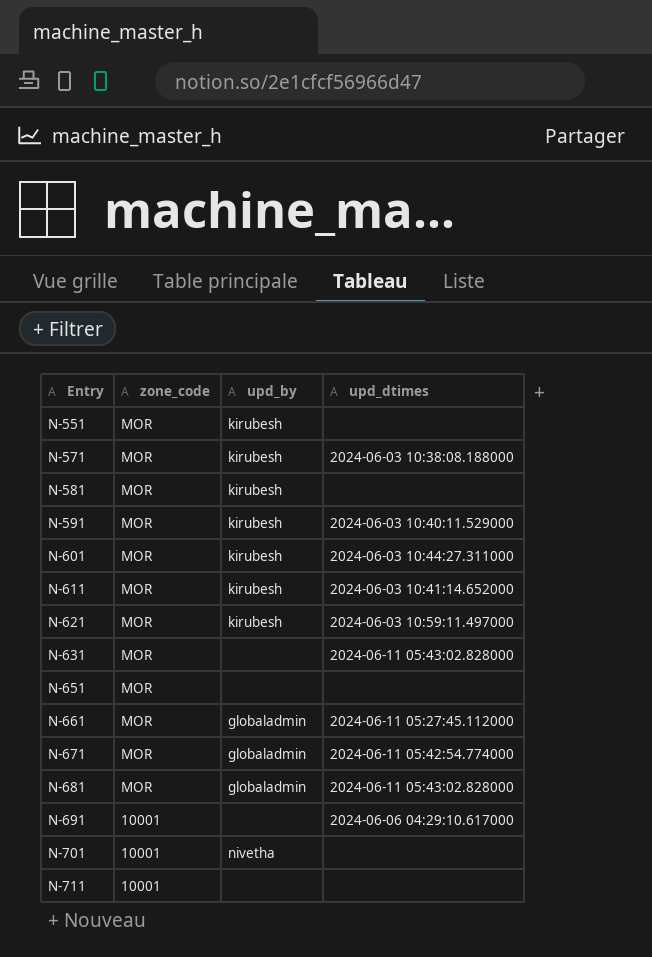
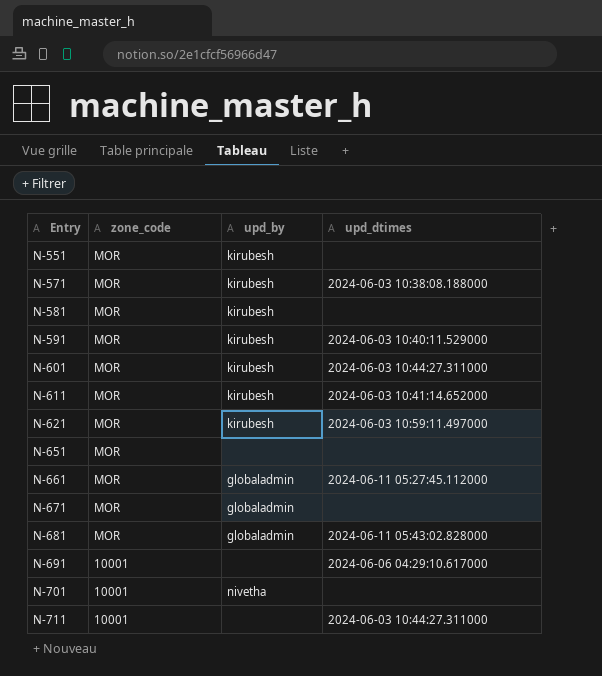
row N-631: MOR | none | 2024-06-11 05:43:02.828000 -> none
N-671 | upd_dtimes: 2024-06-11 05:42:54.774000 -> none
N-711 | upd_dtimes: none -> 2024-06-03 10:44:27.311000

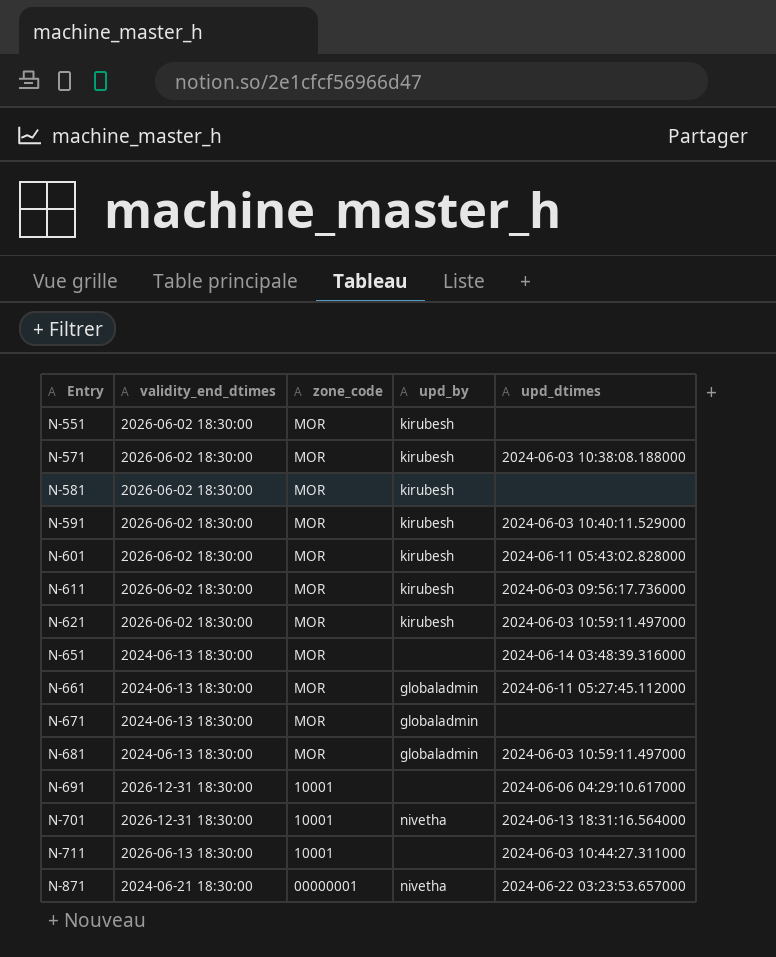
column validity_end_dtimes | position: none -> 2
N-601 | upd_dtimes: 2024-06-03 10:44:27.311000 -> 2024-06-11 05:43:02.828000
N-611 | upd_dtimes: 2024-06-03 10:41:14.652000 -> 2024-06-03 09:56:17.736000
N-651 | upd_dtimes: none -> 2024-06-14 03:48:39.316000
N-681 | upd_dtimes: 2024-06-11 05:43:02.828000 -> 2024-06-03 10:59:11.497000
N-701 | upd_dtimes: none -> 2024-06-13 18:31:16.564000
row N-871: none -> 2024-06-21 18:30:00 | 00000001 | nivetha | 2024-06-22 03:23:53.657000

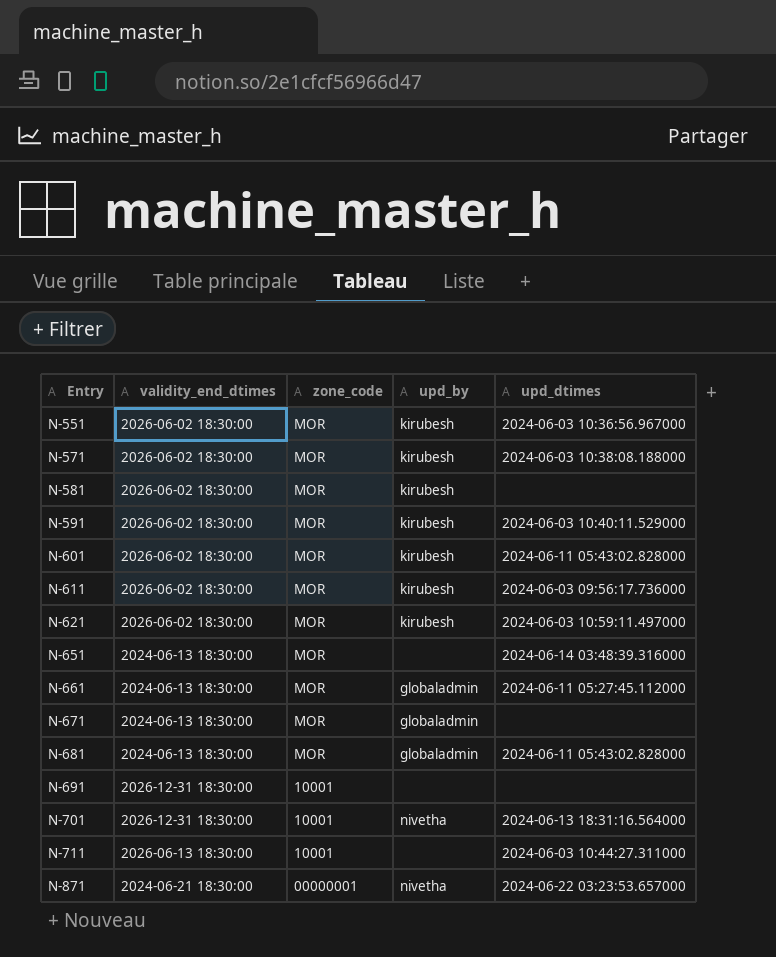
N-551 | upd_dtimes: none -> 2024-06-03 10:36:56.967000
N-681 | upd_dtimes: 2024-06-03 10:59:11.497000 -> 2024-06-11 05:43:02.828000
N-691 | upd_dtimes: 2024-06-06 04:29:10.617000 -> none

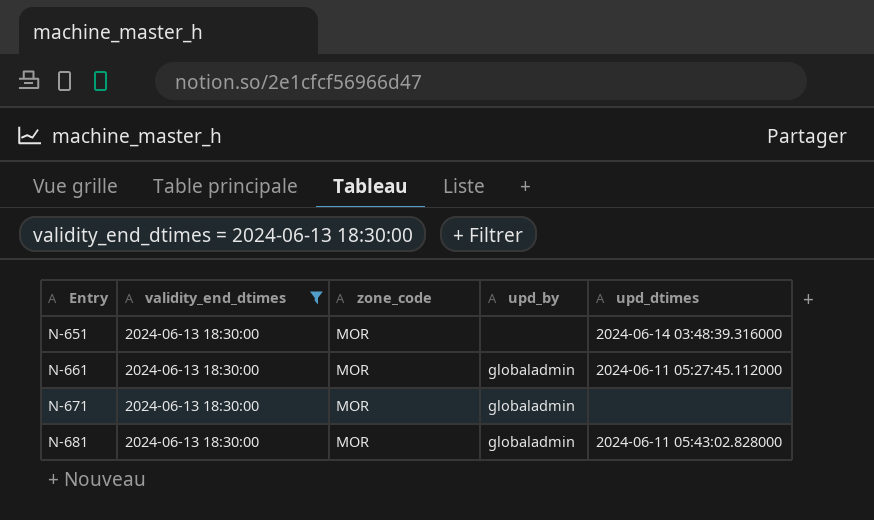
filter: none -> validity_end_dtimes = 2024-06-13 18:30:00

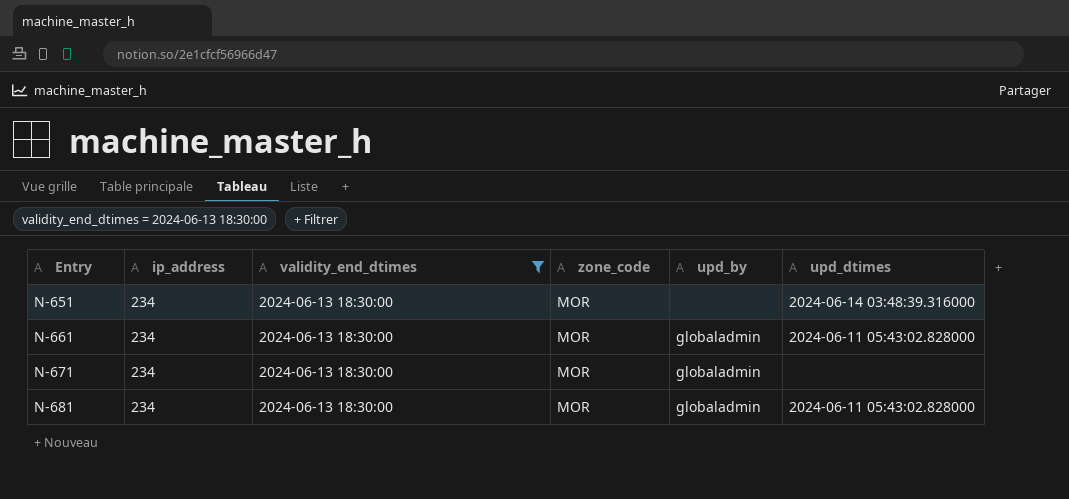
column ip_address | position: none -> 2
N-661 | upd_dtimes: 2024-06-11 05:27:45.112000 -> 2024-06-11 05:43:02.828000

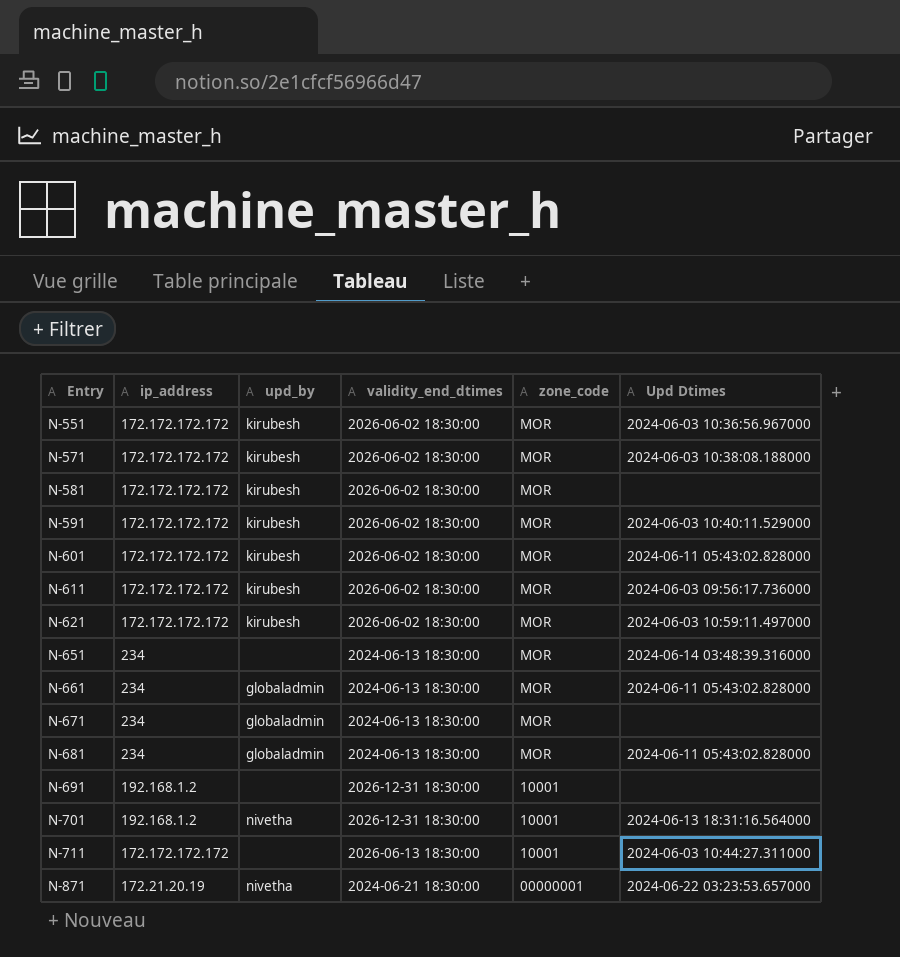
filter: validity_end_dtimes = 2024-06-13 18:30:00 -> none
column upd_by | position: 5 -> 3
column name: upd_dtimes -> Upd Dtimes

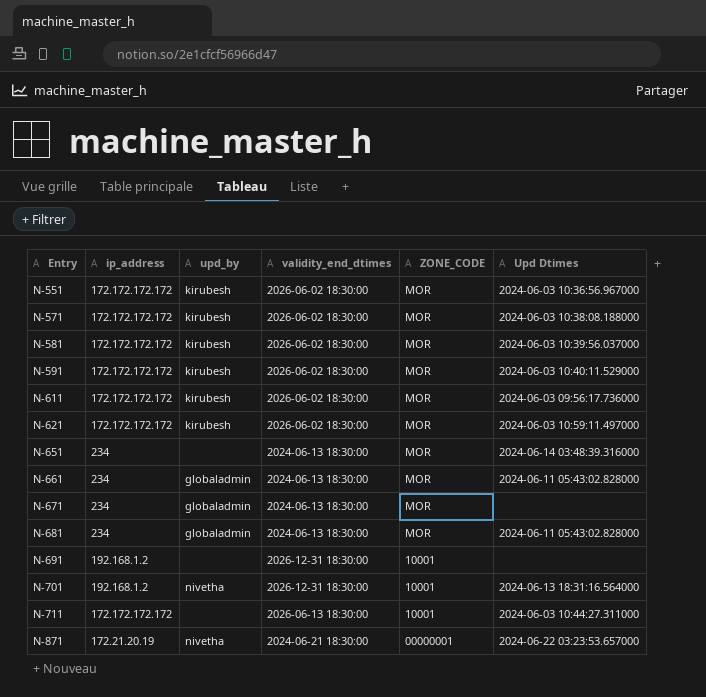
column name: zone_code -> ZONE_CODE
row N-601: 172.172.172.172 | kirubesh | 2026-06-02 18:30:00 | MOR | 2024-06-11 05:43:02.828000 -> none
N-581 | Upd Dtimes: none -> 2024-06-03 10:39:56.037000

